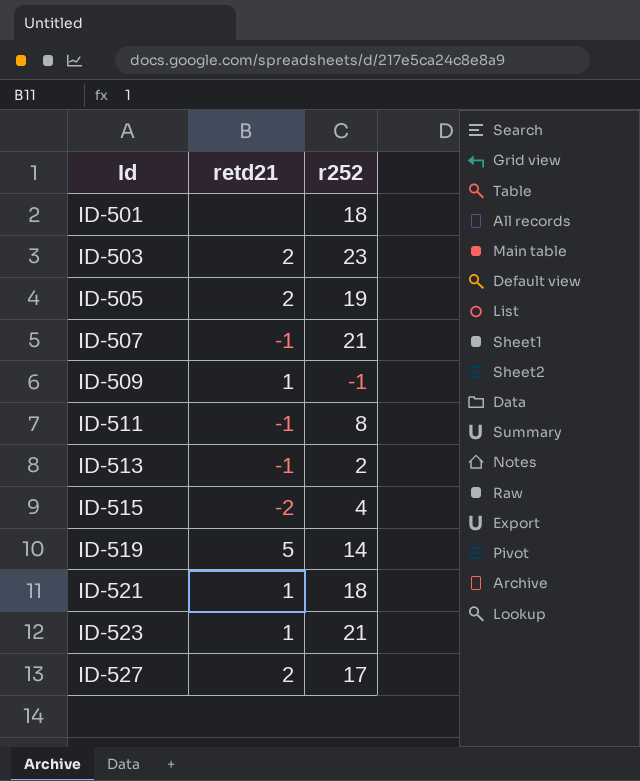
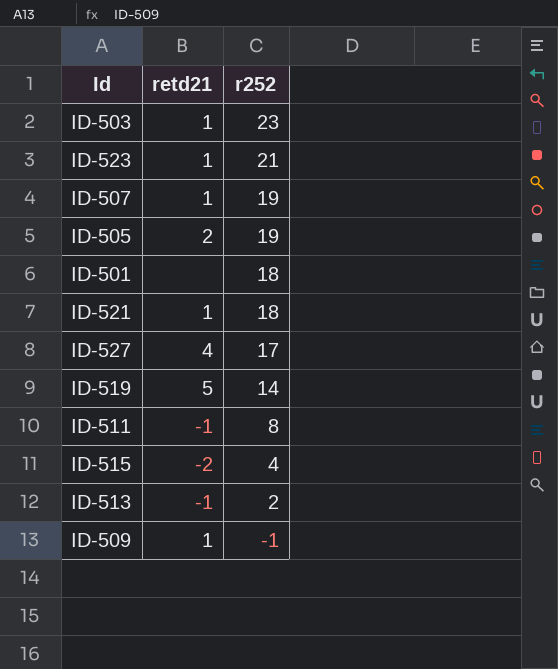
row order: Id ascending -> r252 descending
ID-503 | retd21: 2 -> 1
ID-507 | retd21: -1 -> 1
ID-507 | r252: 21 -> 19
ID-527 | retd21: 2 -> 4

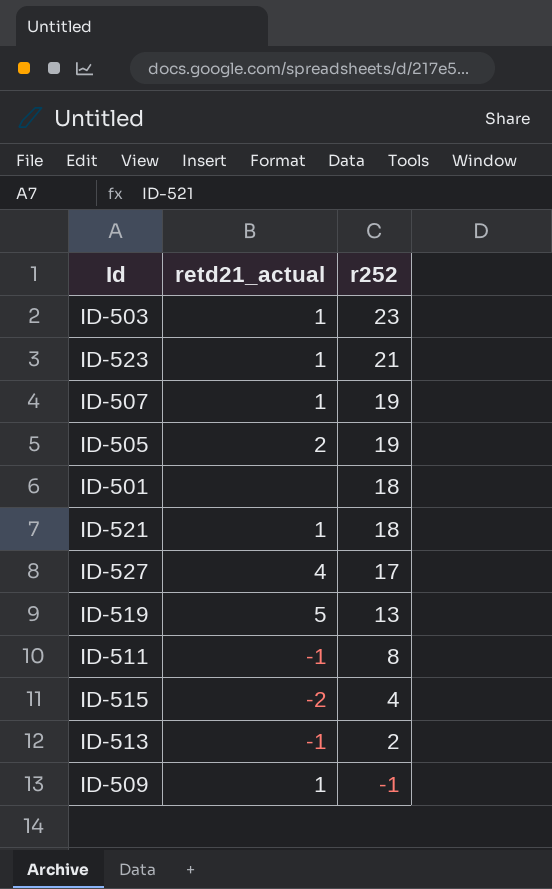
column name: retd21 -> retd21_actual
ID-519 | r252: 14 -> 13

